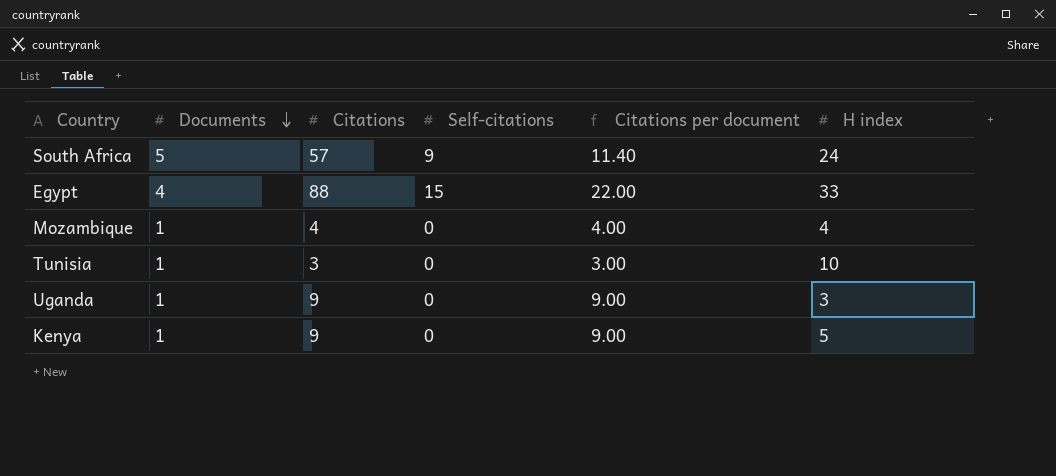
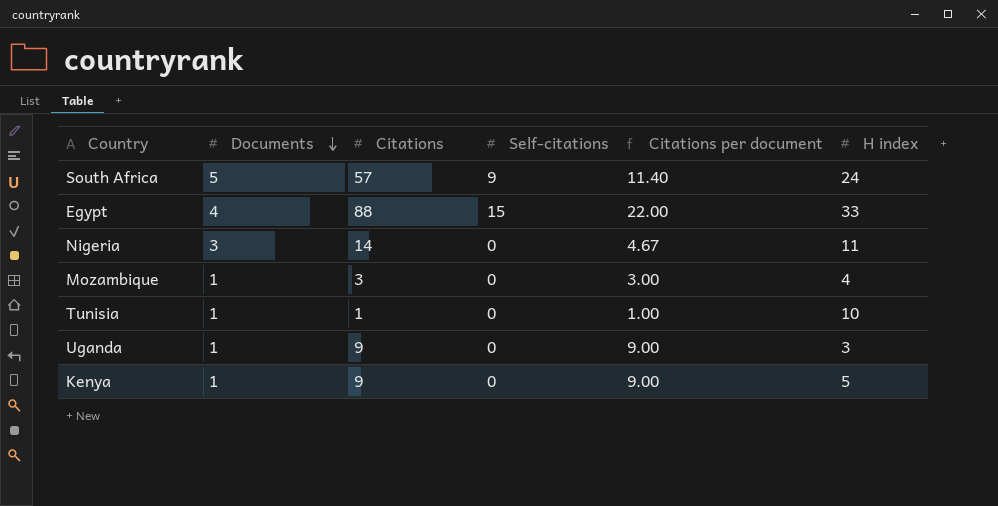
row Nigeria: none -> 3 | 14 | 0 | 4.67 | 11
Mozambique | Citations: 4 -> 3
Mozambique | Citations per document: 4.00 -> 3.00
Tunisia | Citations: 3 -> 1
Tunisia | Citations per document: 3.00 -> 1.00

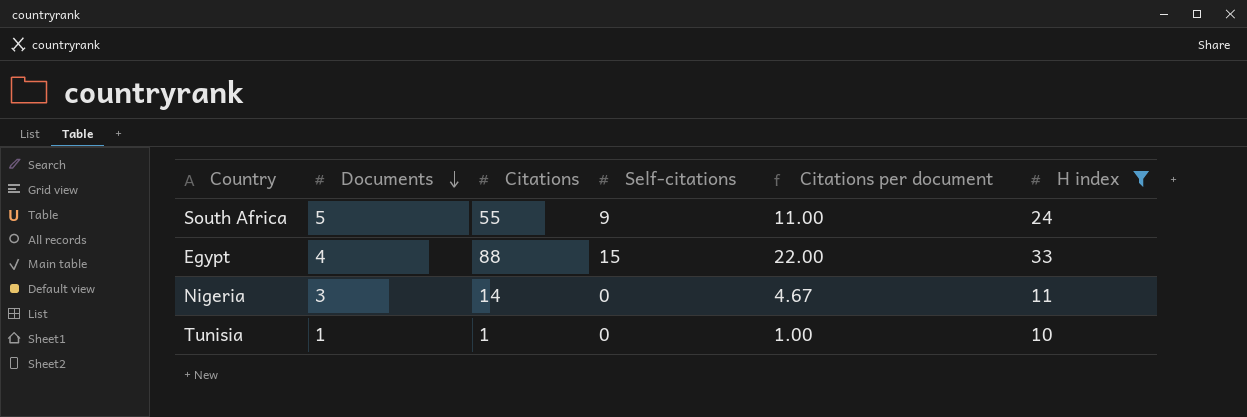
filter: none -> H index >= 10
South Africa | Citations: 57 -> 55
South Africa | Citations per document: 11.40 -> 11.00

